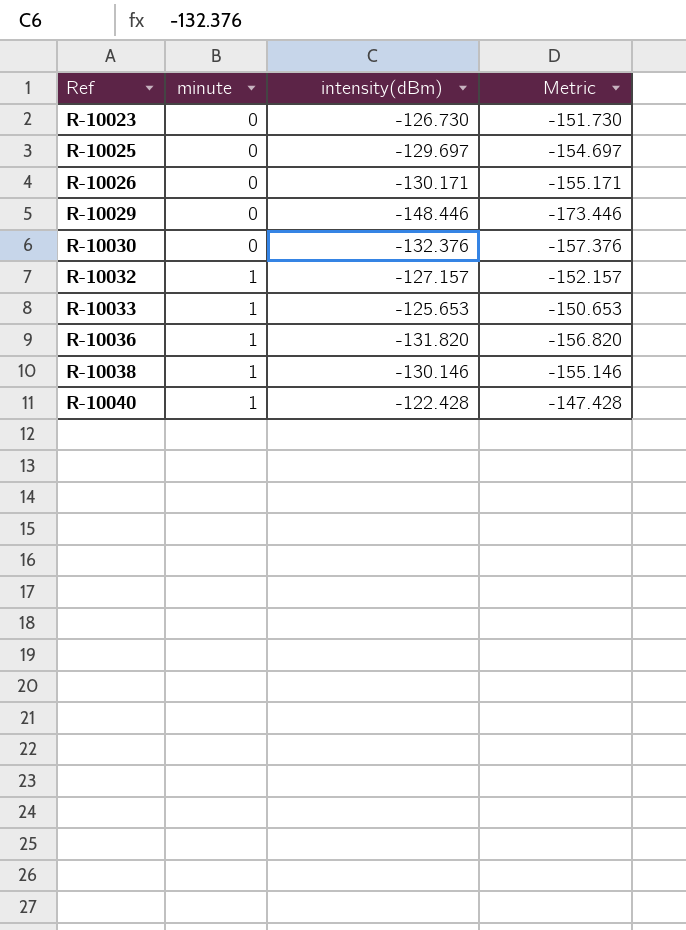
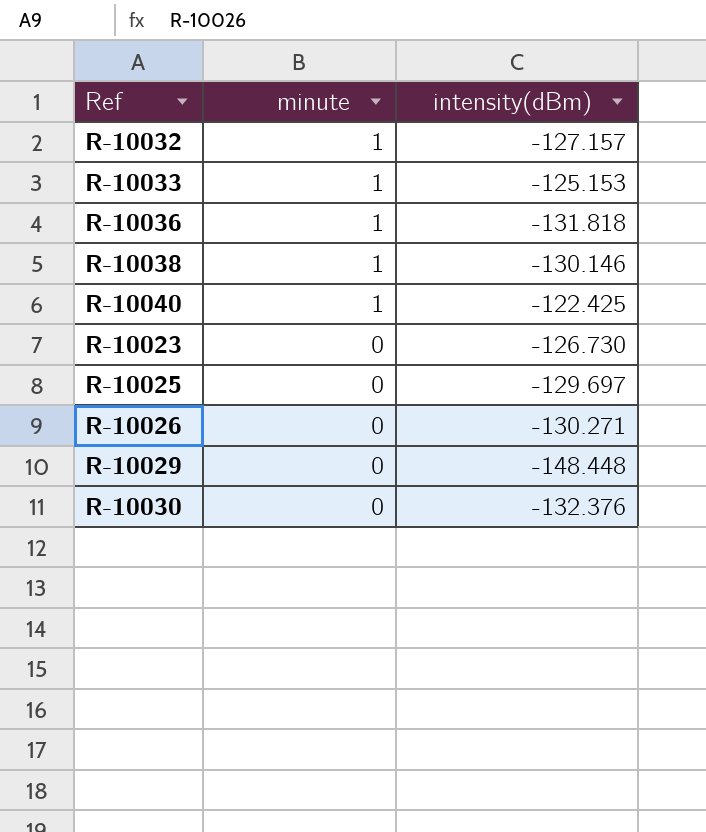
row order: Ref ascending -> minute descending
column Metric | formula: [intensity(dBm)] - 25 -> none
R-10033 | intensity(dBm): -125.653 -> -125.153
R-10036 | intensity(dBm): -131.820 -> -131.818
R-10040 | intensity(dBm): -122.428 -> -122.425
R-10026 | intensity(dBm): -130.171 -> -130.271
R-10029 | intensity(dBm): -148.446 -> -148.448

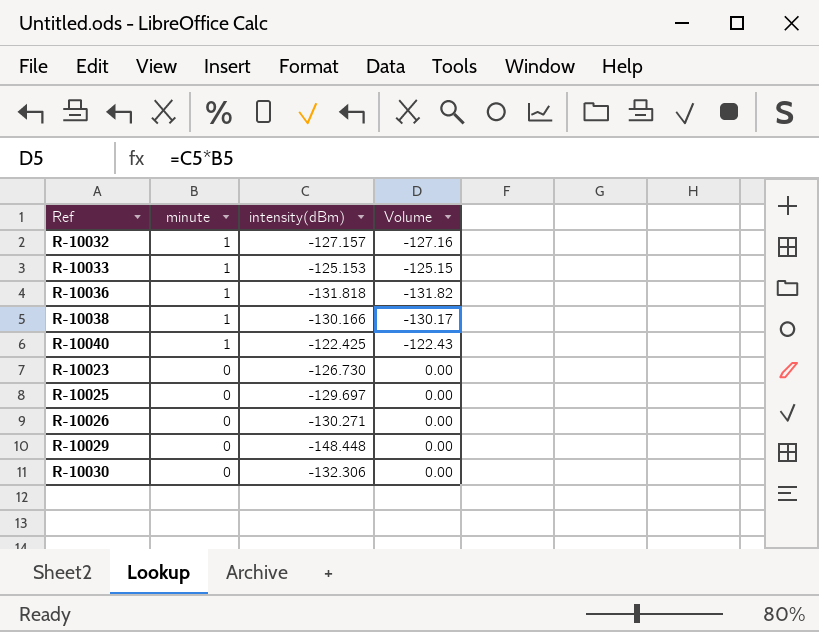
column Volume | formula: none -> [minute] * [intensity(dBm)]
R-10038 | intensity(dBm): -130.146 -> -130.166
R-10030 | intensity(dBm): -132.376 -> -132.306

